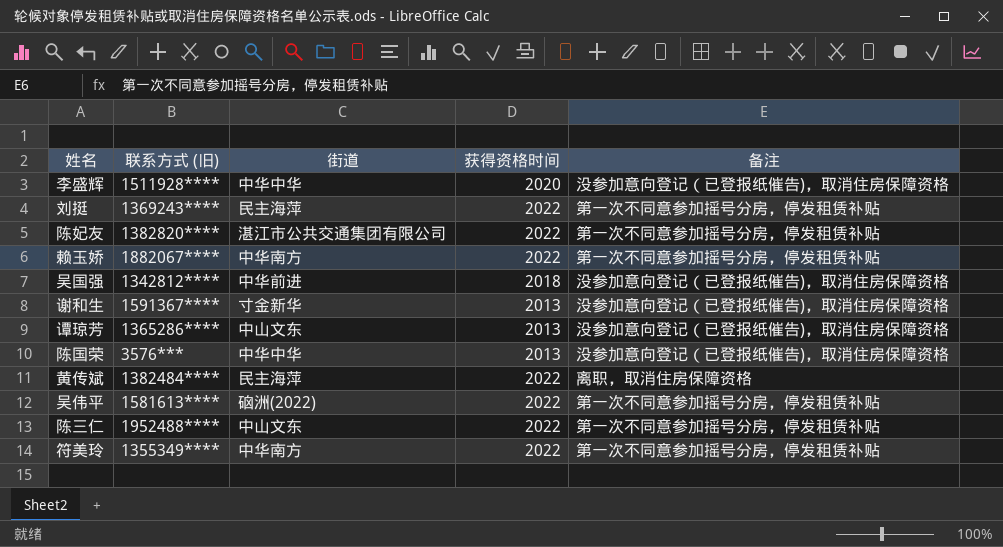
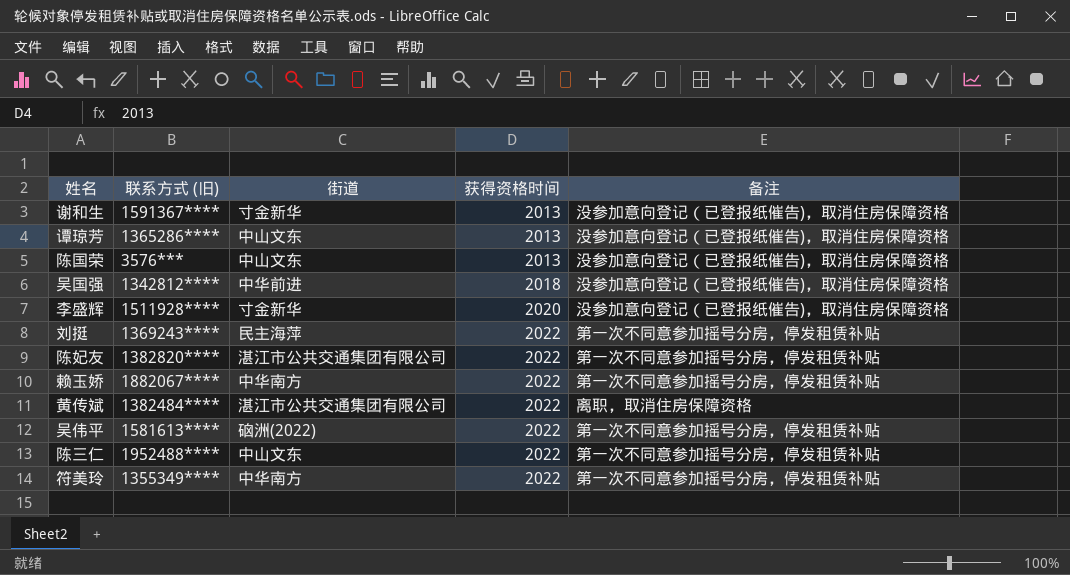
row order: none -> 获得资格时间 ascending
陈国荣 | 街道: 中华中华 -> 中山文东
李盛辉 | 街道: 中华中华 -> 寸金新华
黄传斌 | 街道: 民主海萍 -> 湛江市公共交通集团有限公司

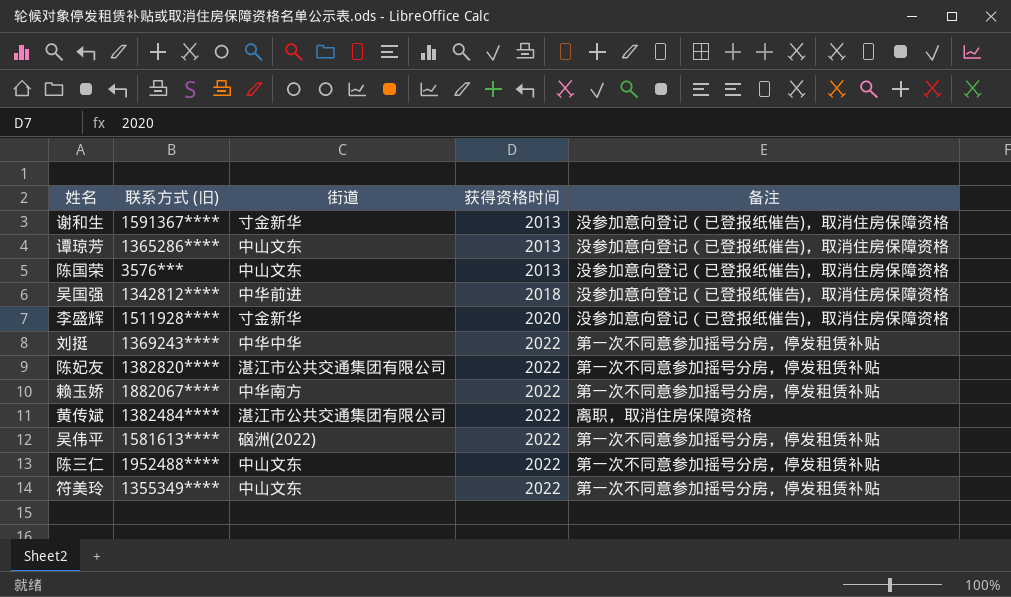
刘挺 | 街道: 民主海萍 -> 中华中华
符美玲 | 街道: 中华南方 -> 中山文东

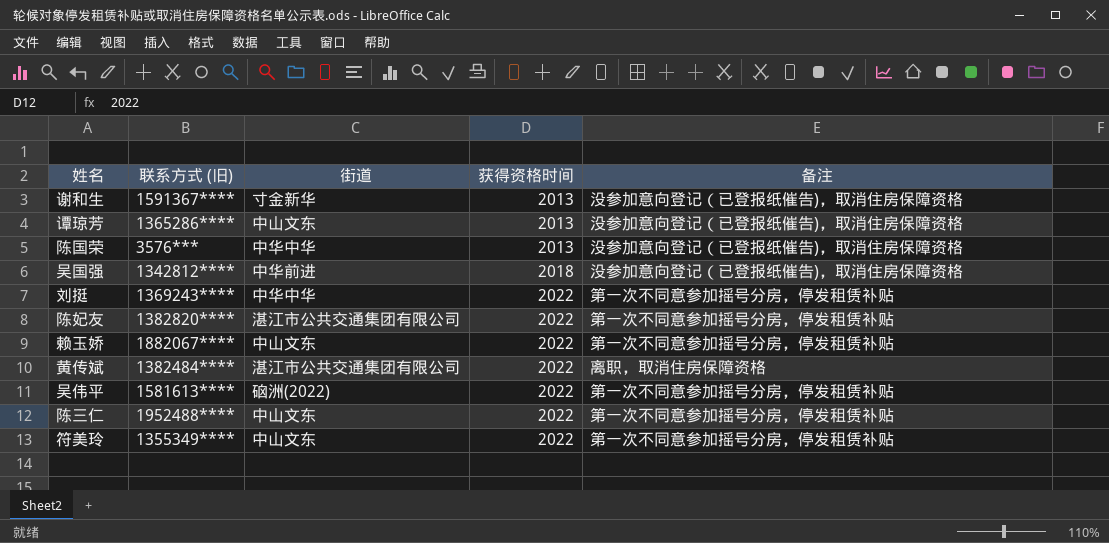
row 李盛辉: 1511928**** | 寸金新华 | 2020 | 没参加意向登记（已登报纸催告)，取消住房保障资格 -> none
陈国荣 | 街道: 中山文东 -> 中华中华
赖玉娇 | 街道: 中华南方 -> 中山文东

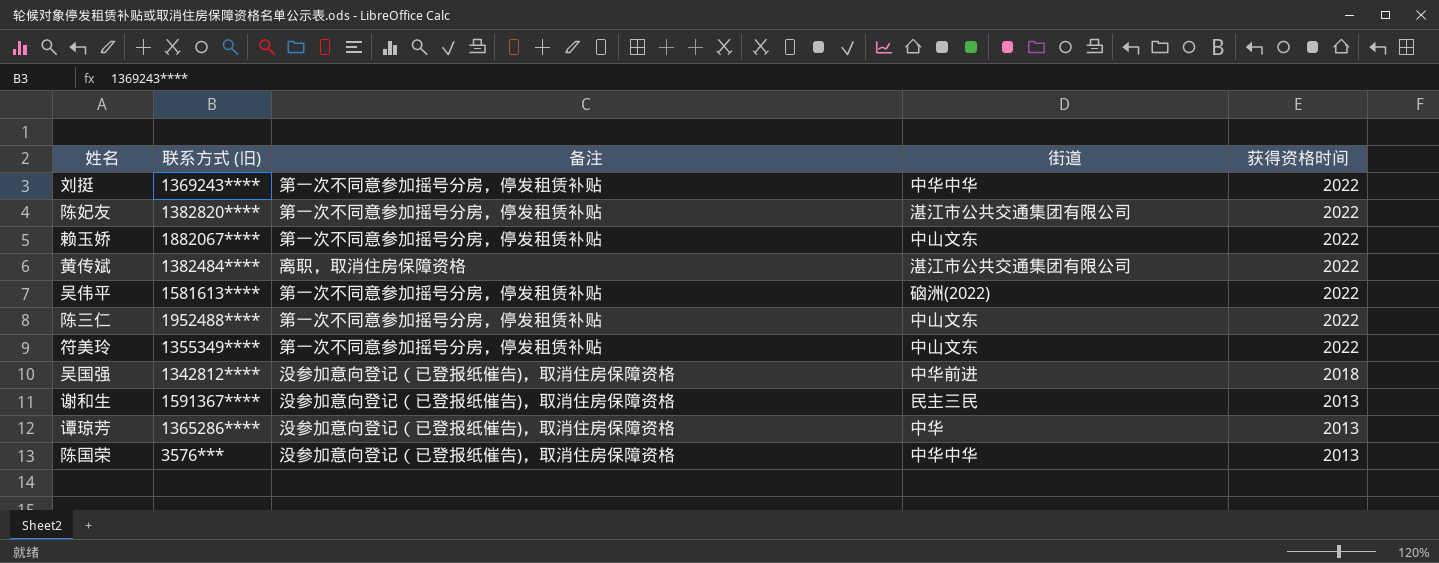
row order: 获得资格时间 ascending -> 获得资格时间 descending
column 备注 | position: 5 -> 3
谢和生 | 街道: 寸金新华 -> 民主三民
谭琼芳 | 街道: 中山文东 -> 中华

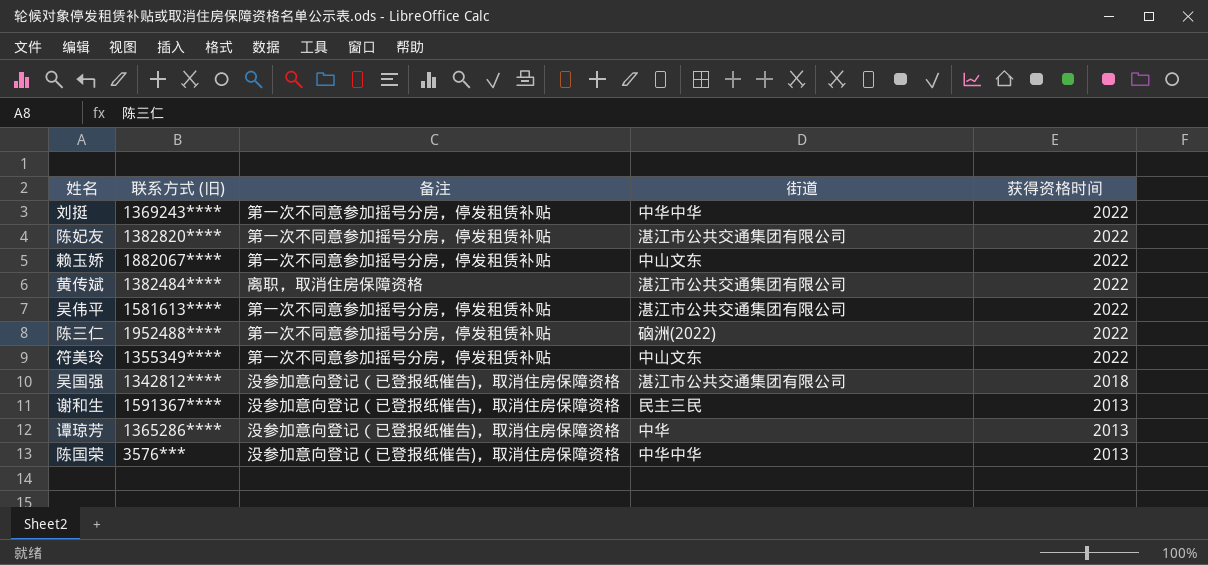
吴伟平 | 街道: 硇洲(2022) -> 湛江市公共交通集团有限公司
陈三仁 | 街道: 中山文东 -> 硇洲(2022)
吴国强 | 街道: 中华前进 -> 湛江市公共交通集团有限公司

